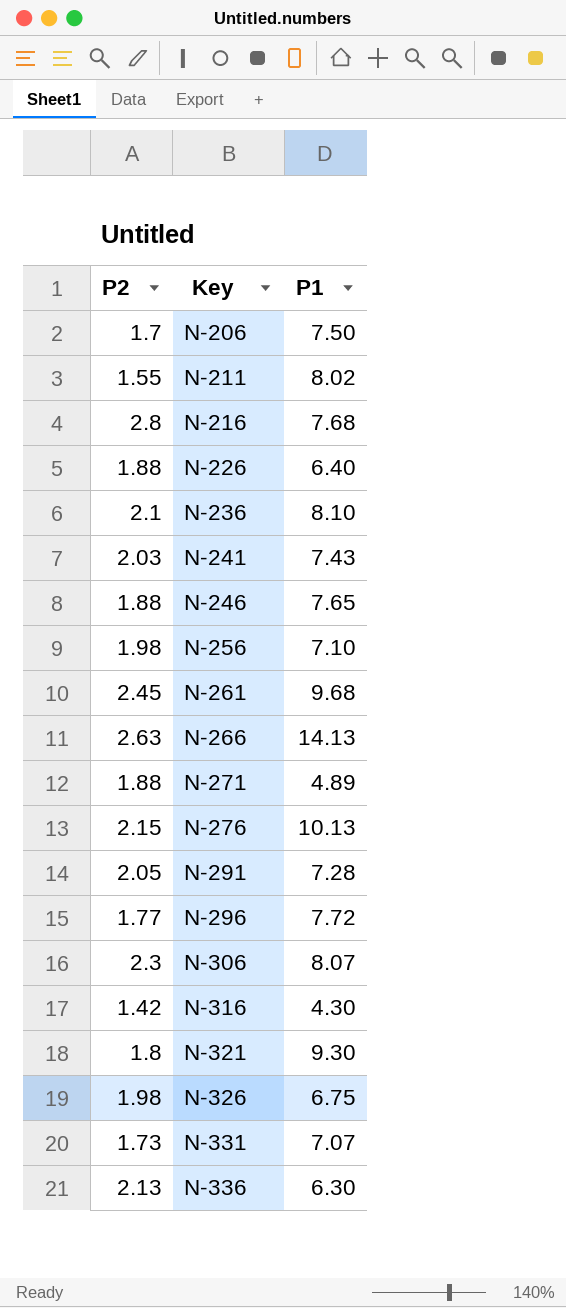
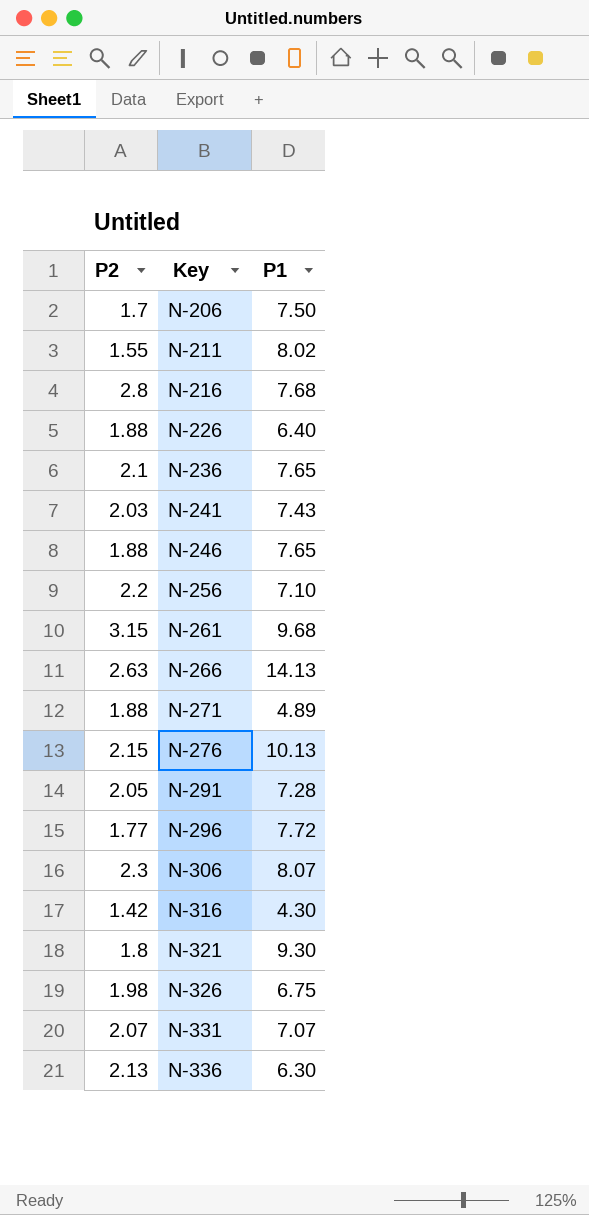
N-236 | P1: 8.10 -> 7.65
N-256 | P2: 1.98 -> 2.2
N-261 | P2: 2.45 -> 3.15
N-331 | P2: 1.73 -> 2.07

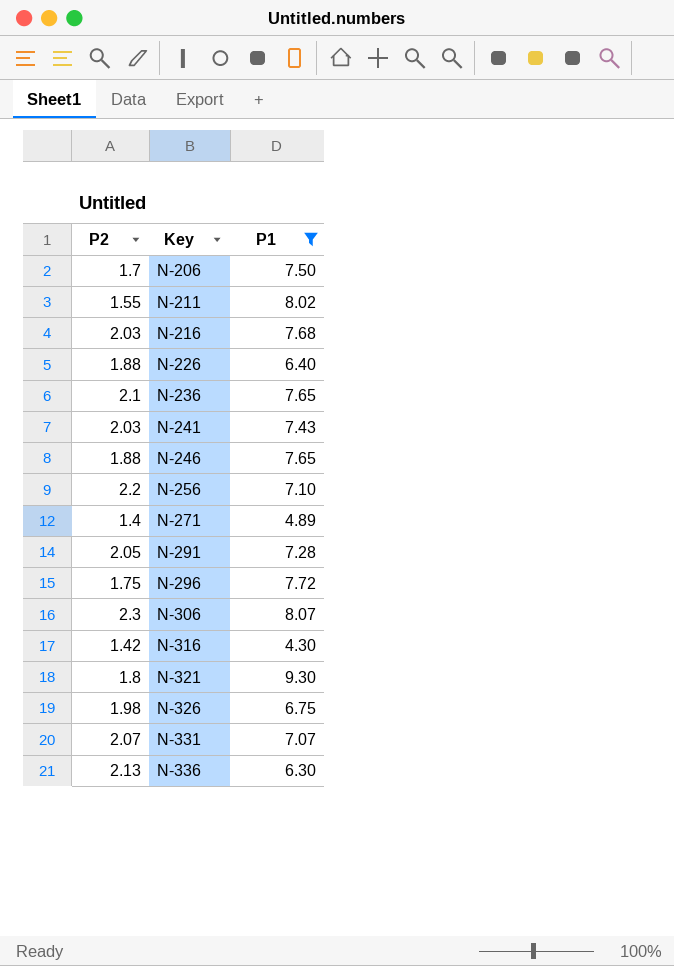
filter: none -> P1 <= 9.30
N-216 | P2: 2.8 -> 2.03
N-271 | P2: 1.88 -> 1.4
N-296 | P2: 1.77 -> 1.75

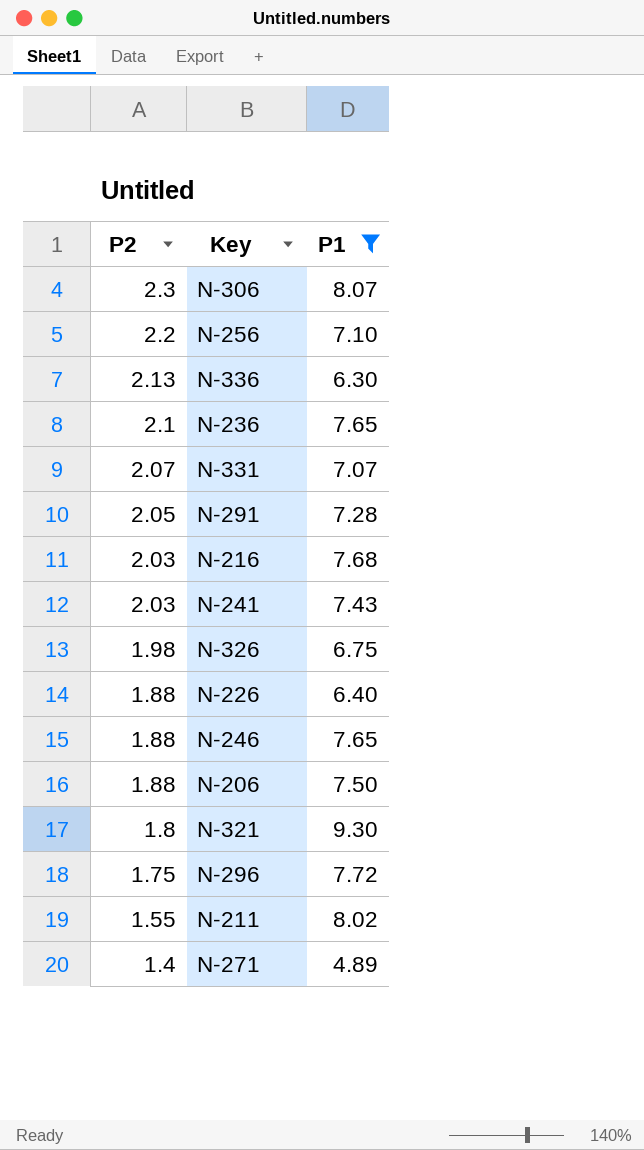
row order: Key ascending -> P2 descending
row N-316: 1.42 | 4.30 -> none
N-206 | P2: 1.7 -> 1.88

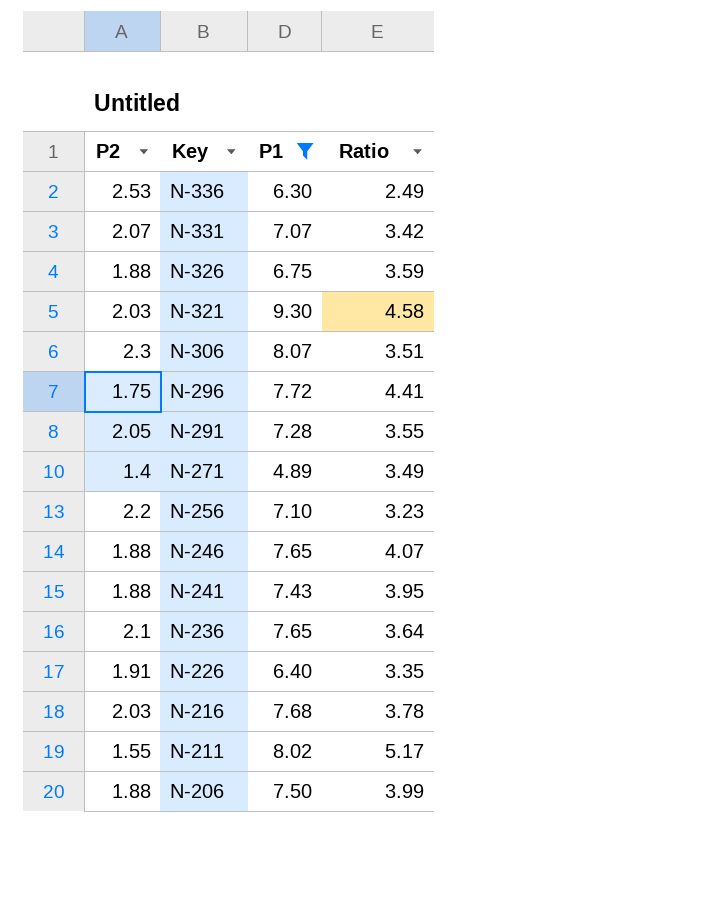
row order: P2 descending -> Key descending
column Ratio | formula: none -> [P1] / [P2]
N-336 | P2: 2.13 -> 2.53
N-326 | P2: 1.98 -> 1.88
N-321 | P2: 1.8 -> 2.03
N-241 | P2: 2.03 -> 1.88
N-226 | P2: 1.88 -> 1.91

